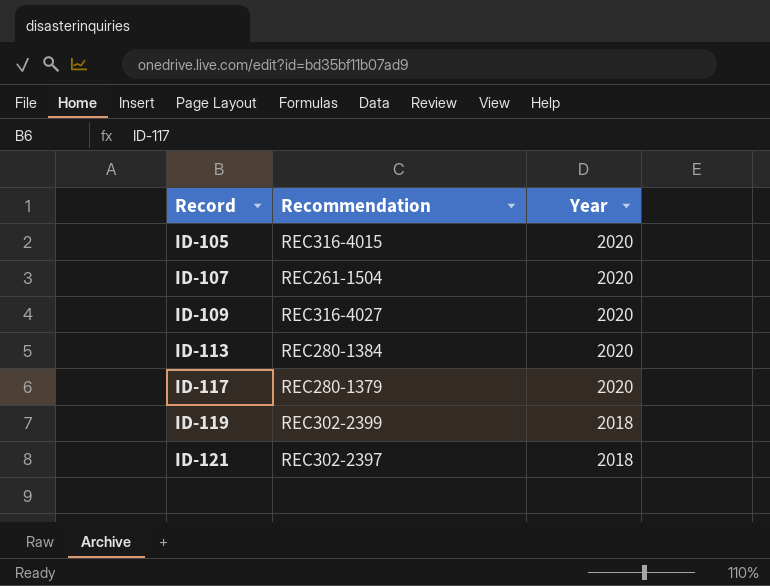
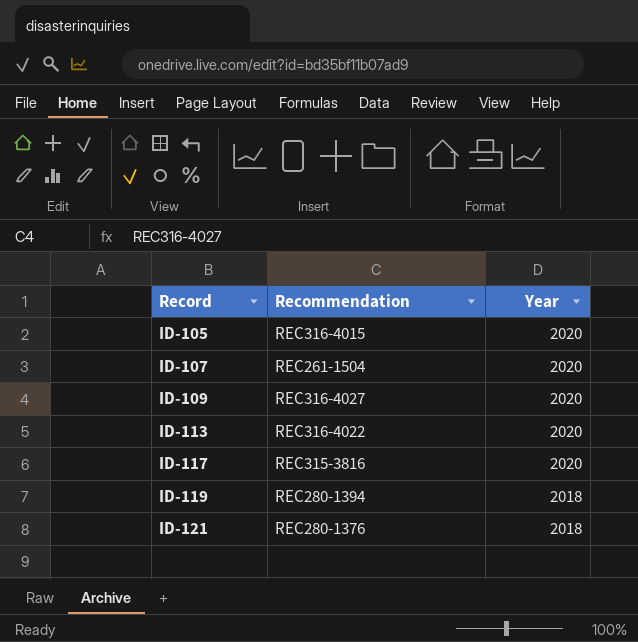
ID-113 | Recommendation: REC280-1384 -> REC316-4022
ID-117 | Recommendation: REC280-1379 -> REC315-3816
ID-119 | Recommendation: REC302-2399 -> REC280-1394
ID-121 | Recommendation: REC302-2397 -> REC280-1376

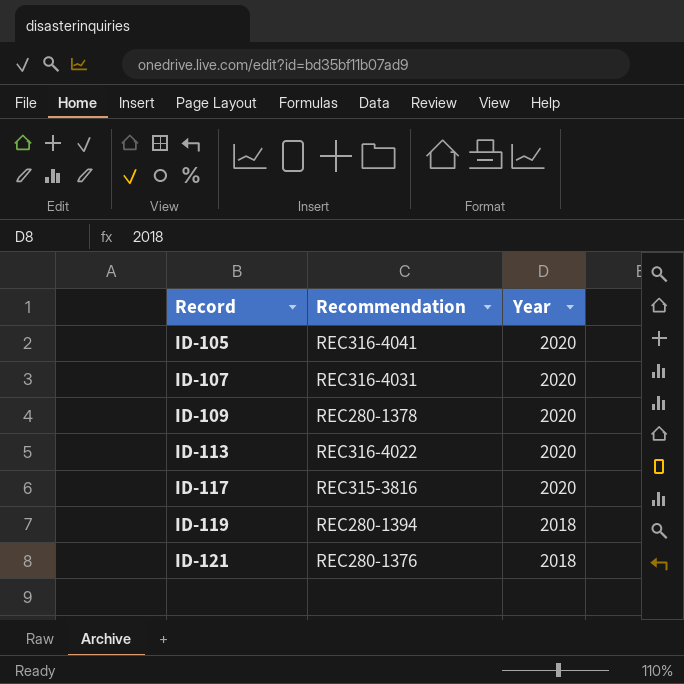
ID-105 | Recommendation: REC316-4015 -> REC316-4041
ID-107 | Recommendation: REC261-1504 -> REC316-4031
ID-109 | Recommendation: REC316-4027 -> REC280-1378

